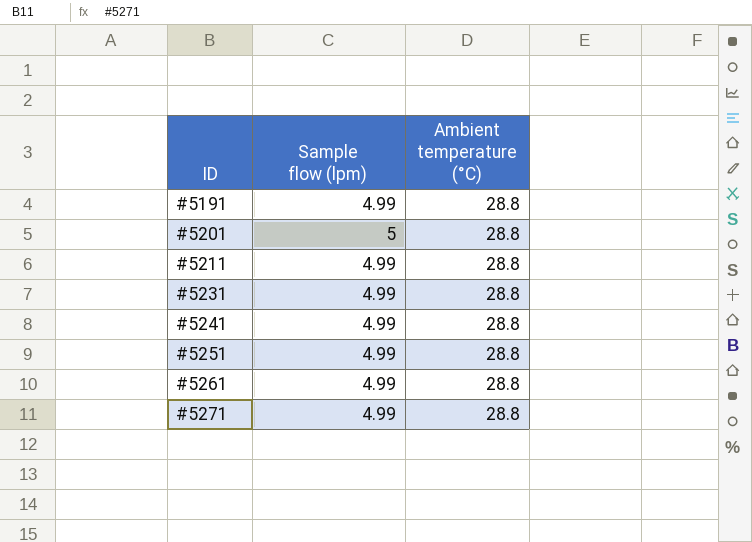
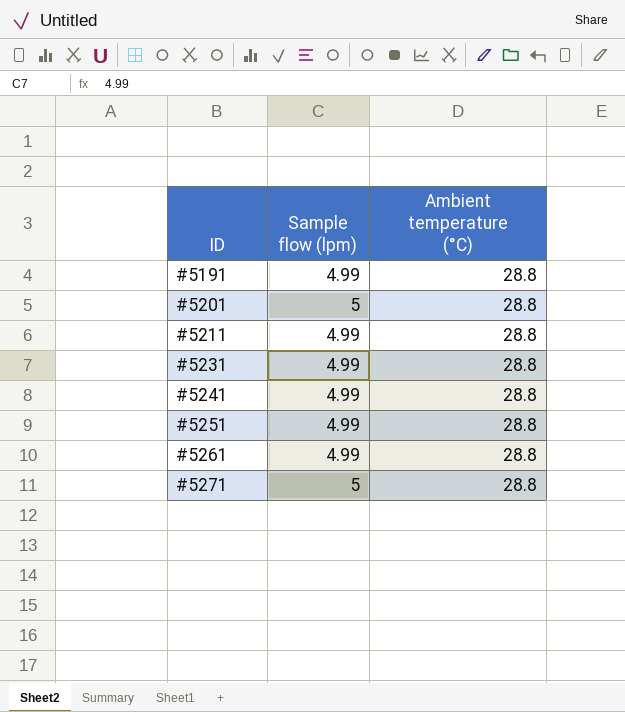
#5271 | Sample flow (lpm): 4.99 -> 5

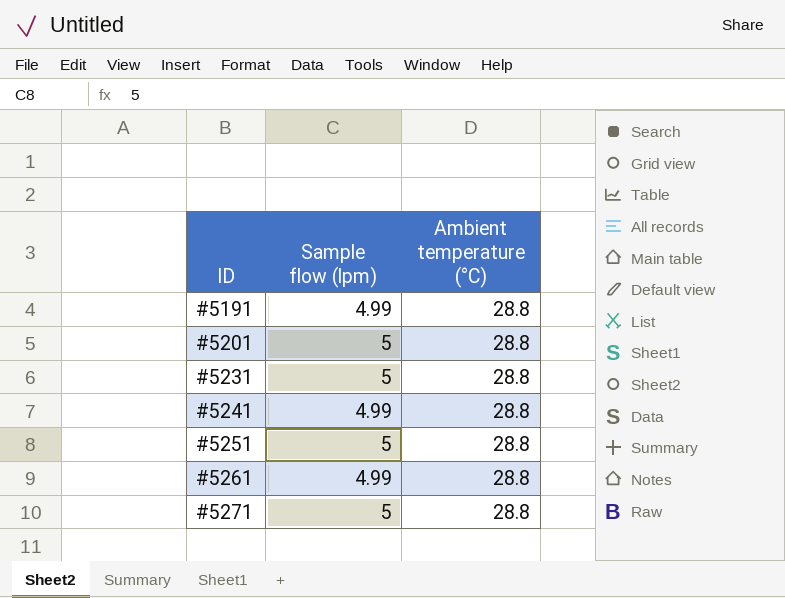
row #5211: 4.99 | 28.8 -> none
#5231 | Sample flow (lpm): 4.99 -> 5
#5251 | Sample flow (lpm): 4.99 -> 5

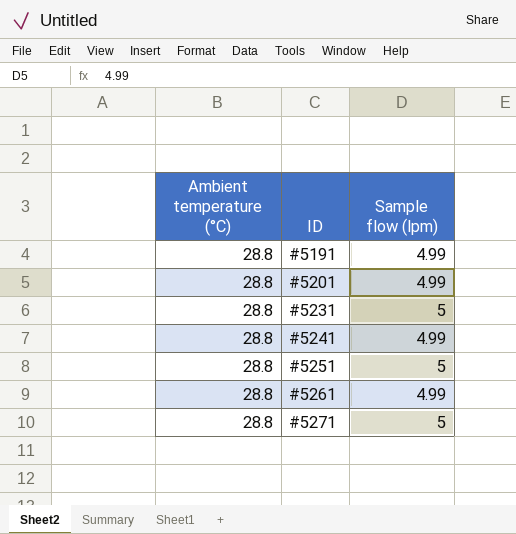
column Ambient temperature (°C) | position: 3 -> 1
#5201 | Sample flow (lpm): 5 -> 4.99

